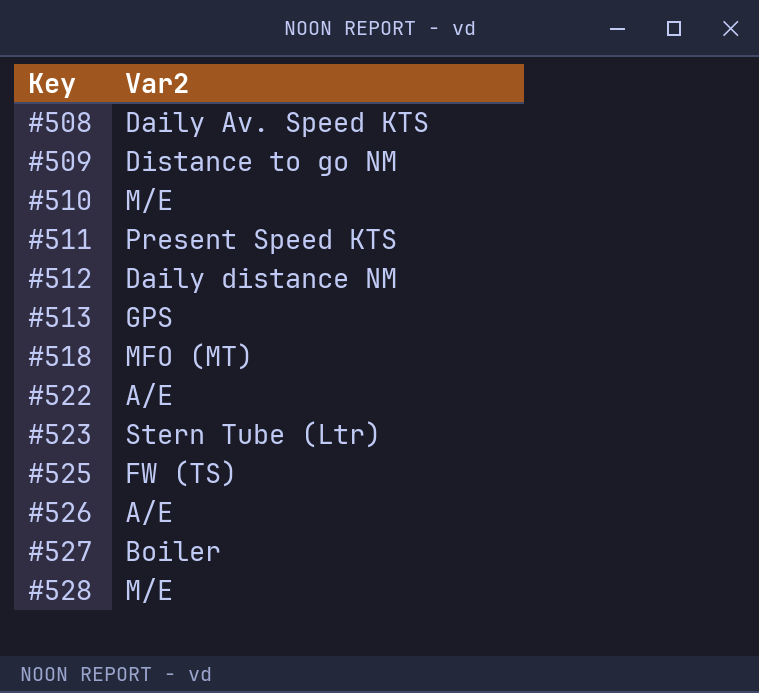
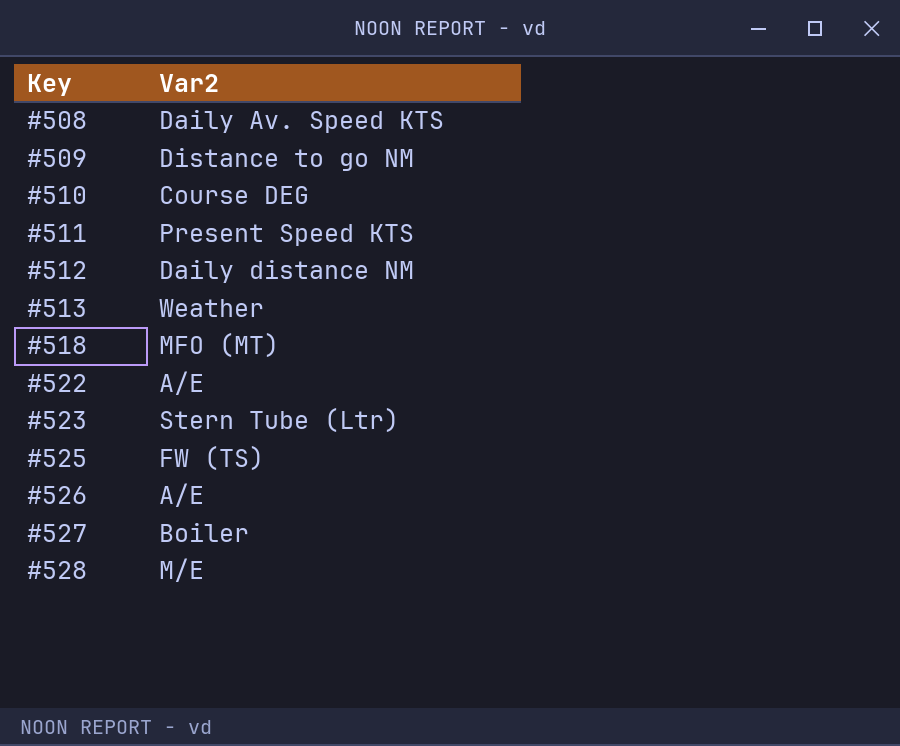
#510 | Var2: M/E -> Course DEG
#513 | Var2: GPS -> Weather

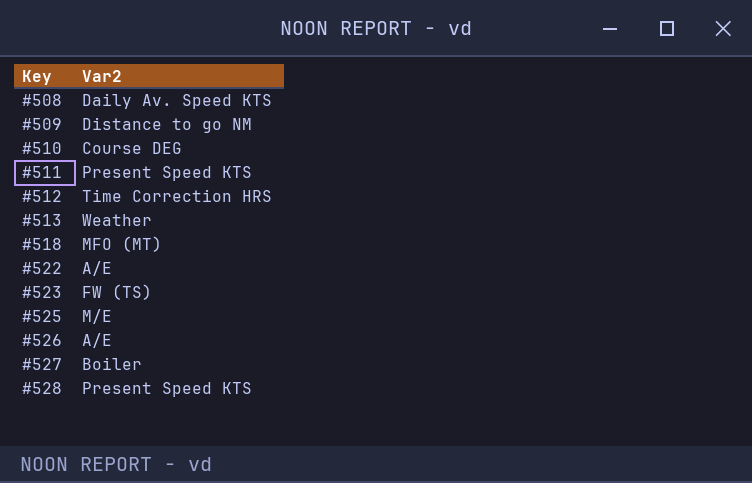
#512 | Var2: Daily distance NM -> Time Correction HRS
#523 | Var2: Stern Tube (Ltr) -> FW (TS)
#525 | Var2: FW (TS) -> M/E
#528 | Var2: M/E -> Present Speed KTS

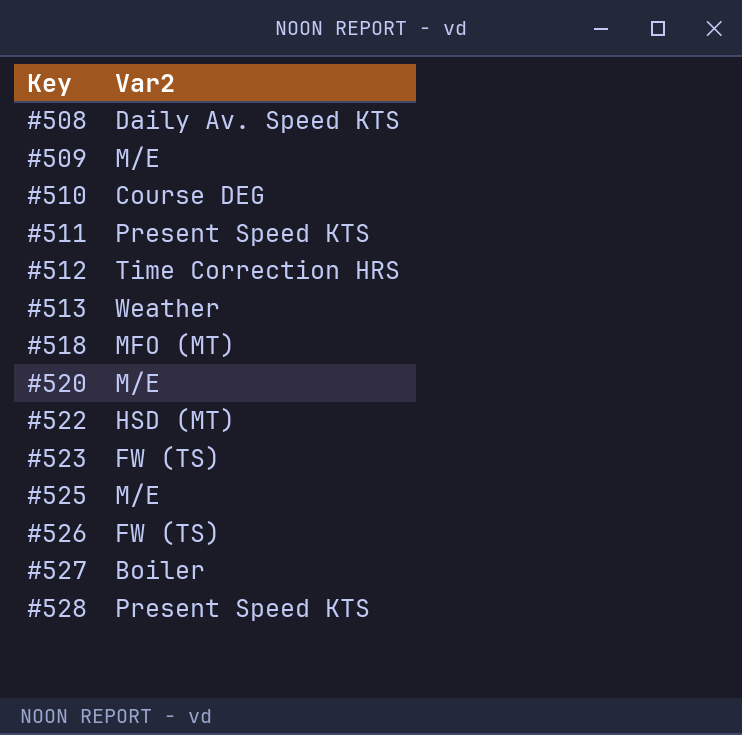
#509 | Var2: Distance to go NM -> M/E
row #520: none -> M/E
#522 | Var2: A/E -> HSD (MT)
#526 | Var2: A/E -> FW (TS)

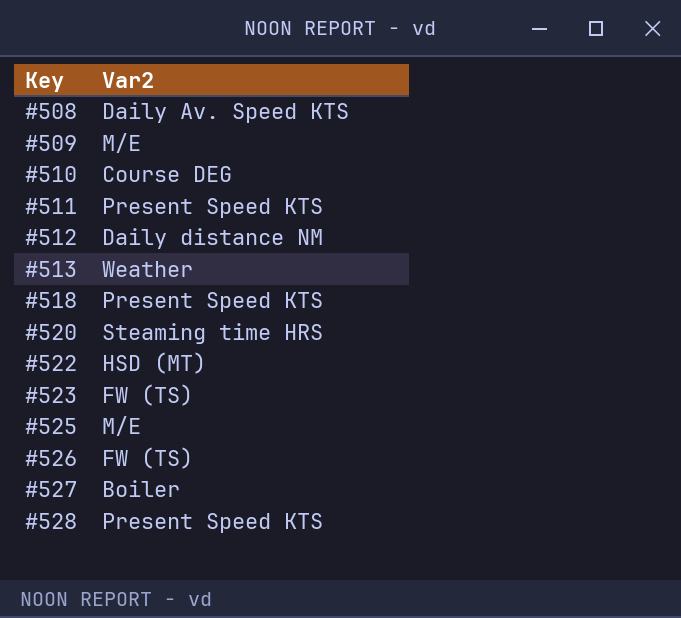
#512 | Var2: Time Correction HRS -> Daily distance NM
#518 | Var2: MFO (MT) -> Present Speed KTS
#520 | Var2: M/E -> Steaming time HRS

